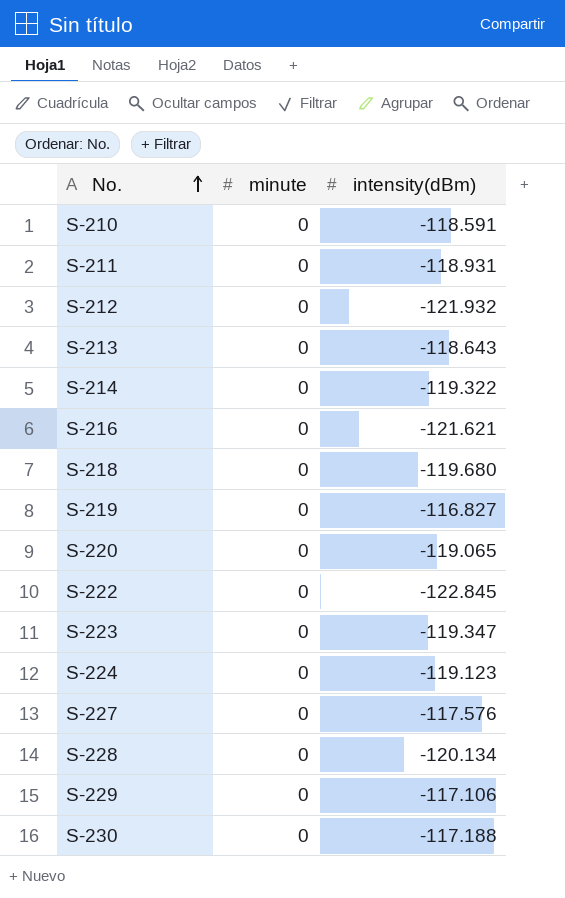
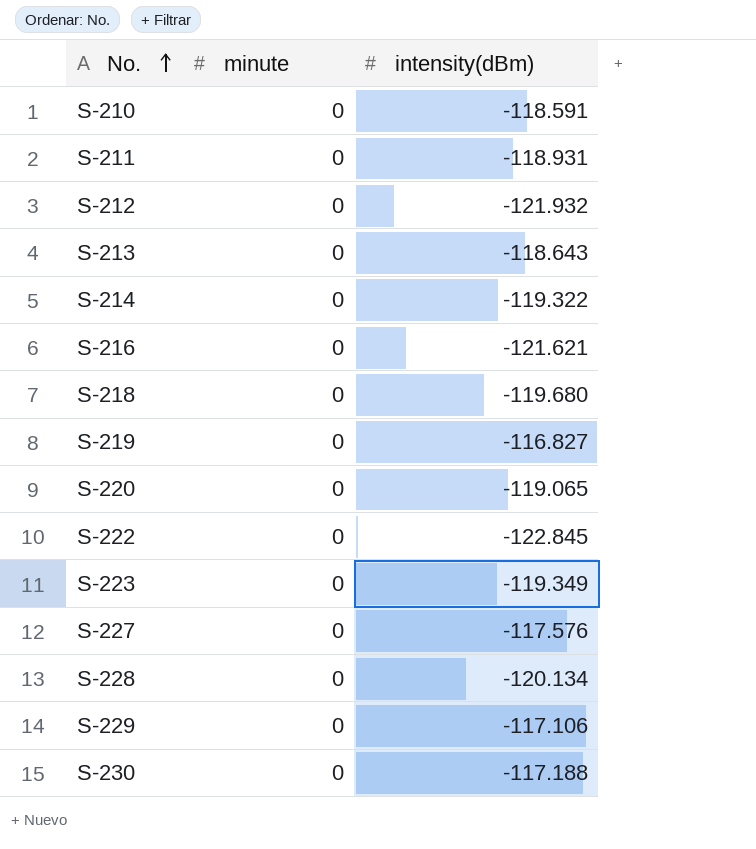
row S-224: 0 | -119.123 -> none
S-223 | intensity(dBm): -119.347 -> -119.349

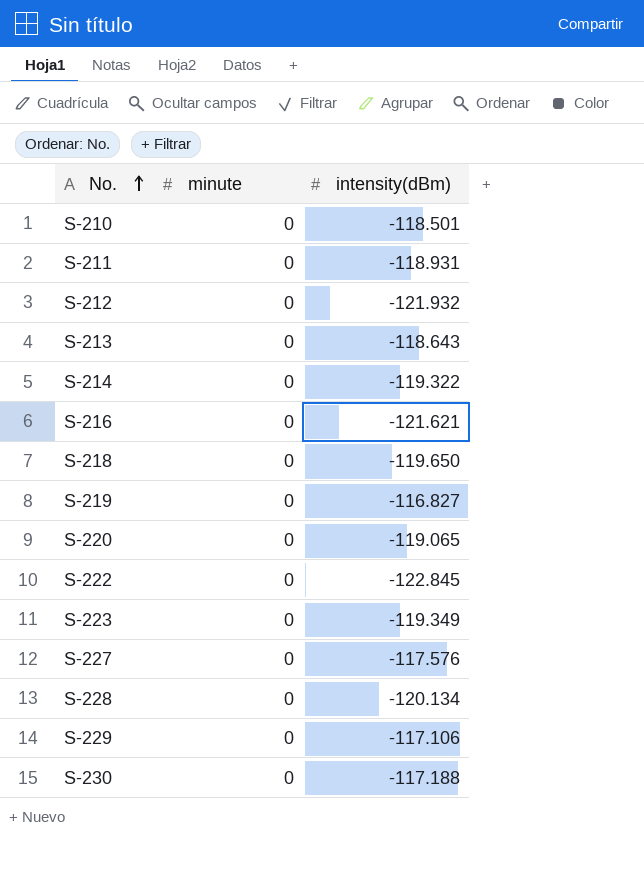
S-210 | intensity(dBm): -118.591 -> -118.501
S-218 | intensity(dBm): -119.680 -> -119.650

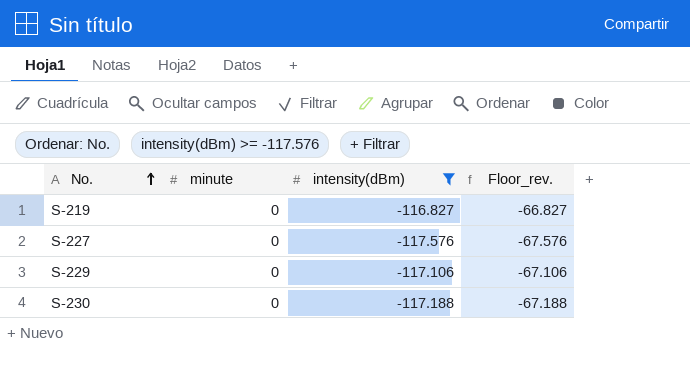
filter: none -> intensity(dBm) >= -117.576
column Floor_rev. | formula: none -> [intensity(dBm)] + 50

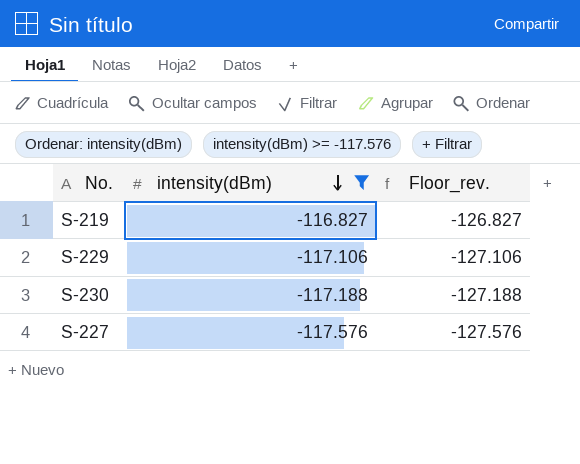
row order: No. ascending -> intensity(dBm) descending
column minute | position: 2 -> none
column Floor_rev. | formula: [intensity(dBm)] + 50 -> [intensity(dBm)] - 10

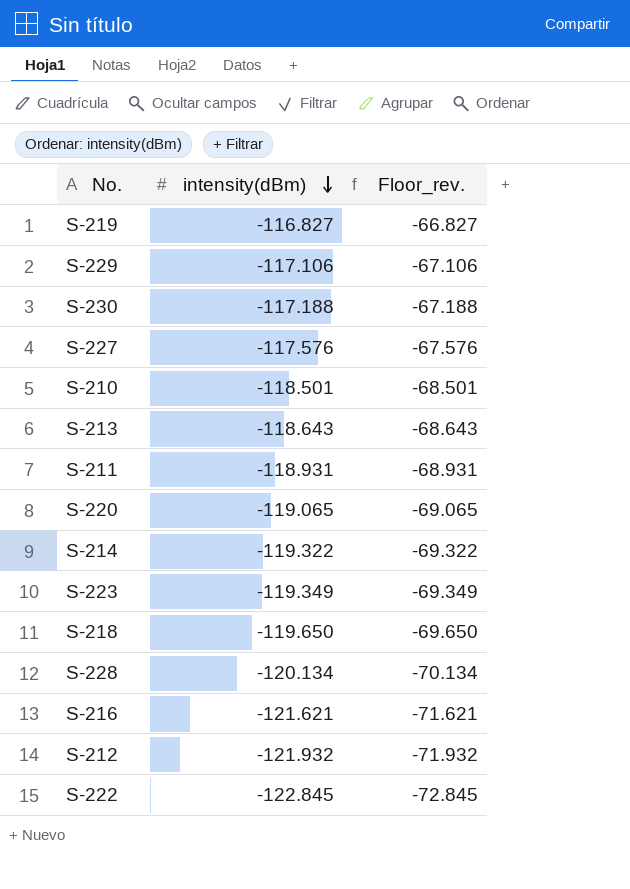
filter: intensity(dBm) >= -117.576 -> none
column Floor_rev. | formula: [intensity(dBm)] - 10 -> [intensity(dBm)] + 50

